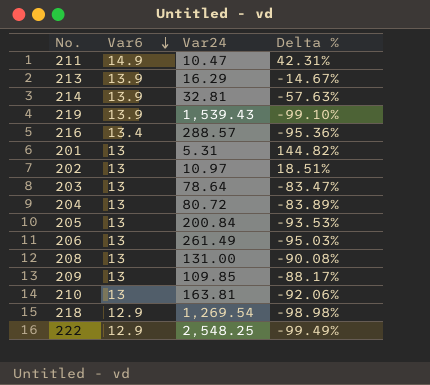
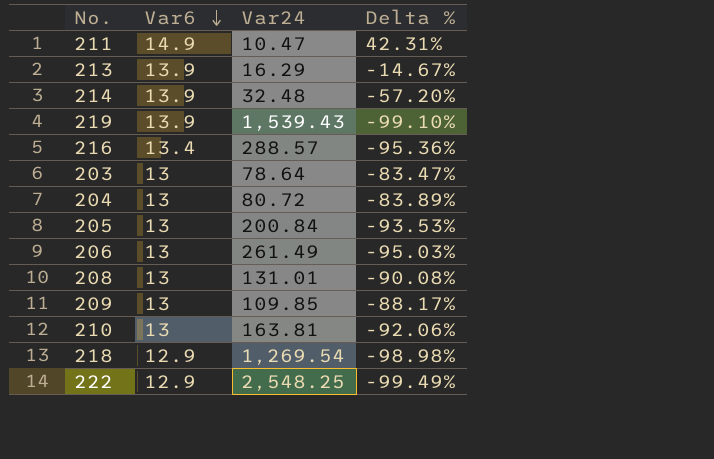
row 201: 13 | 5.31 | 144.82% -> none
row 202: 13 | 10.97 | 18.51% -> none
214 | Var24: 32.81 -> 32.48
214 | Delta %: -57.63% -> -57.20%
208 | Var24: 131.00 -> 131.01

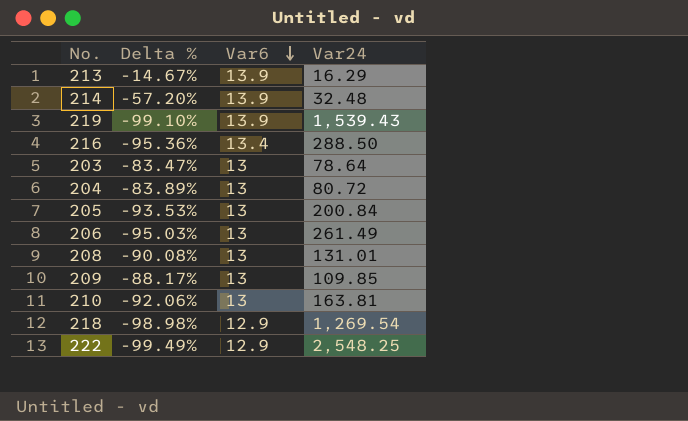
column Delta % | position: 4 -> 2
row 211: 14.9 | 10.47 | 42.31% -> none
216 | Var24: 288.57 -> 288.50

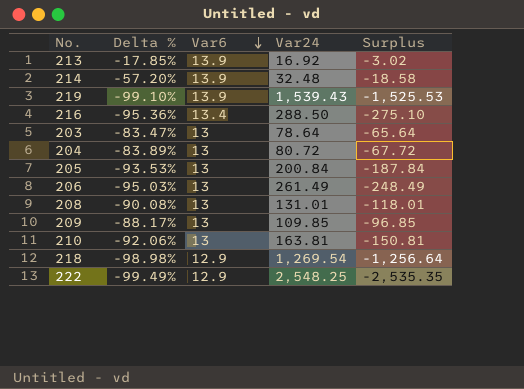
column Surplus | formula: none -> [Var6] - [Var24]
213 | Delta %: -14.67% -> -17.85%
213 | Var24: 16.29 -> 16.92

